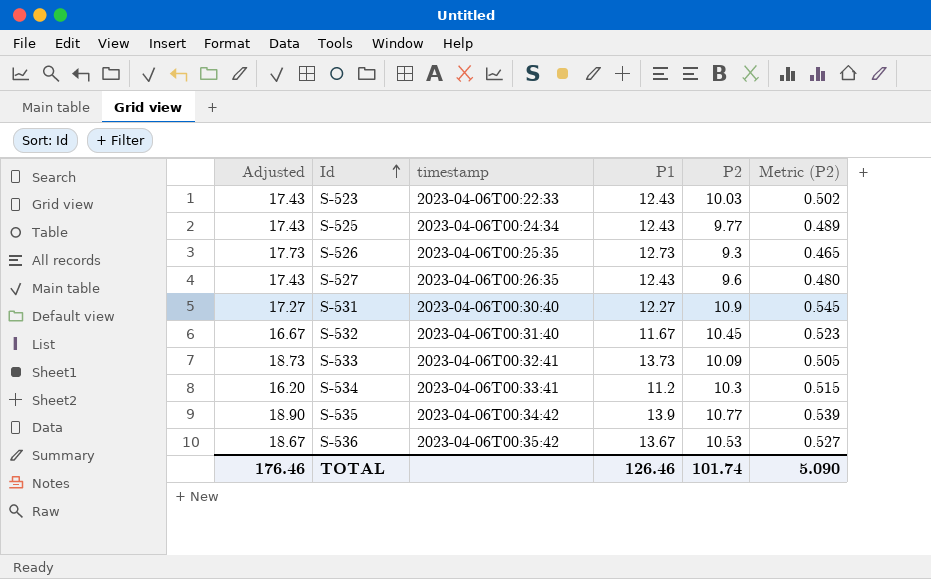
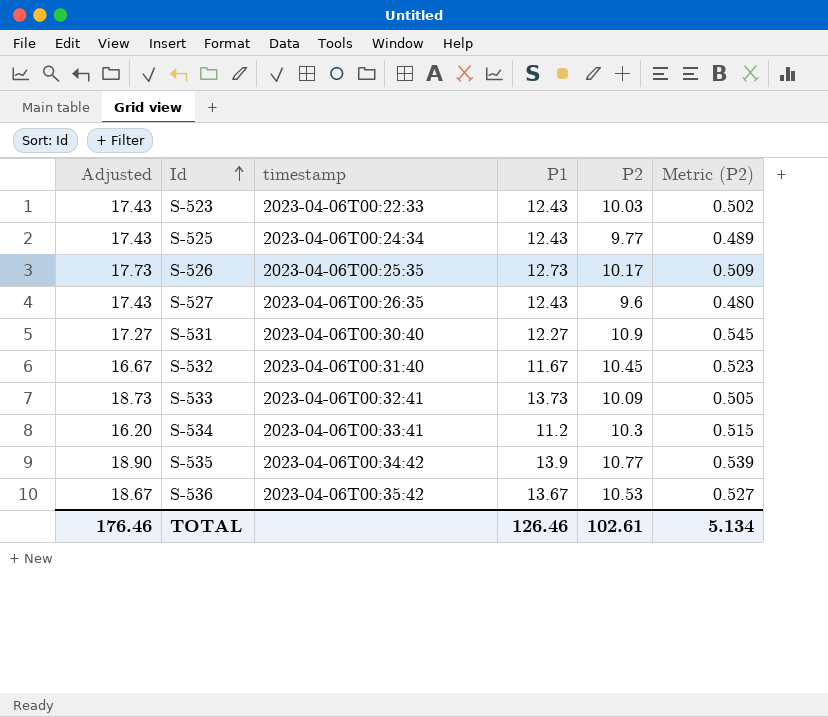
S-526 | P2: 9.3 -> 10.17
S-526 | Metric (P2): 0.465 -> 0.509
TOTAL | P2: 101.74 -> 102.61
TOTAL | Metric (P2): 5.090 -> 5.134

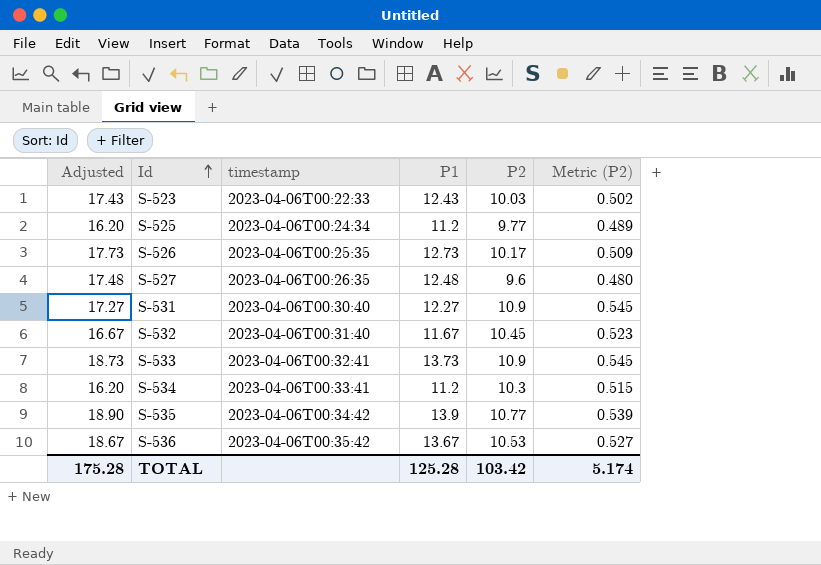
S-525 | Adjusted: 17.43 -> 16.20
S-525 | P1: 12.43 -> 11.2
S-527 | Adjusted: 17.43 -> 17.48
S-527 | P1: 12.43 -> 12.48
S-533 | P2: 10.09 -> 10.9
S-533 | Metric (P2): 0.505 -> 0.545
TOTAL | Adjusted: 176.46 -> 175.28
TOTAL | P1: 126.46 -> 125.28
TOTAL | P2: 102.61 -> 103.42
TOTAL | Metric (P2): 5.134 -> 5.174

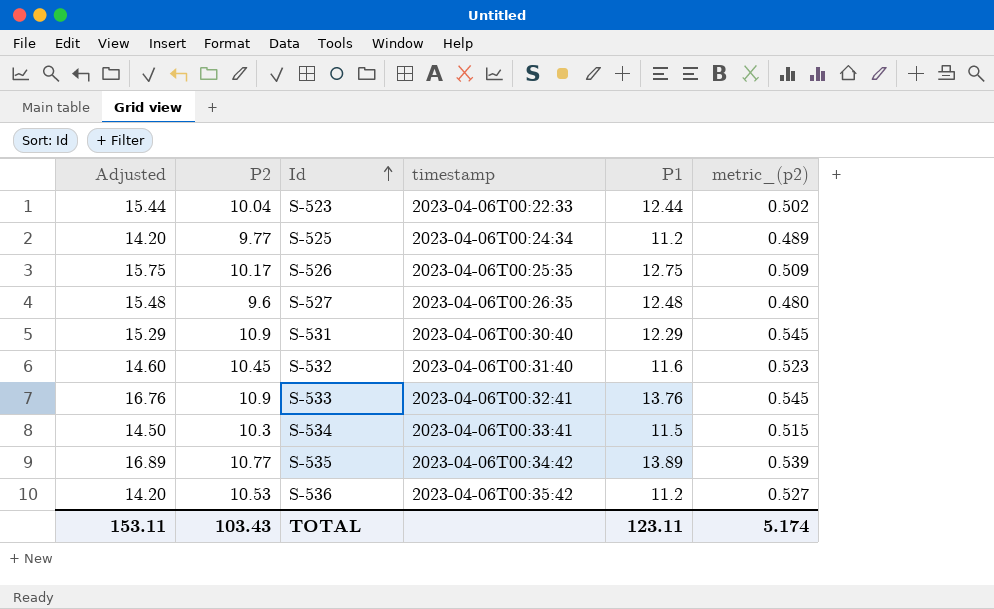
column Adjusted | formula: [P1] + 5 -> [P1] + 3
column P2 | position: 5 -> 2
column name: Metric (P2) -> metric_(p2)
S-523 | P2: 10.03 -> 10.04
S-523 | P1: 12.43 -> 12.44
S-526 | P1: 12.73 -> 12.75
S-531 | P1: 12.27 -> 12.29
S-532 | P1: 11.67 -> 11.6
S-533 | P1: 13.73 -> 13.76
S-534 | P1: 11.2 -> 11.5
S-535 | P1: 13.9 -> 13.89
S-536 | P1: 13.67 -> 11.2
TOTAL | Adjusted: 175.28 -> 153.11
TOTAL | P2: 103.42 -> 103.43
TOTAL | P1: 125.28 -> 123.11

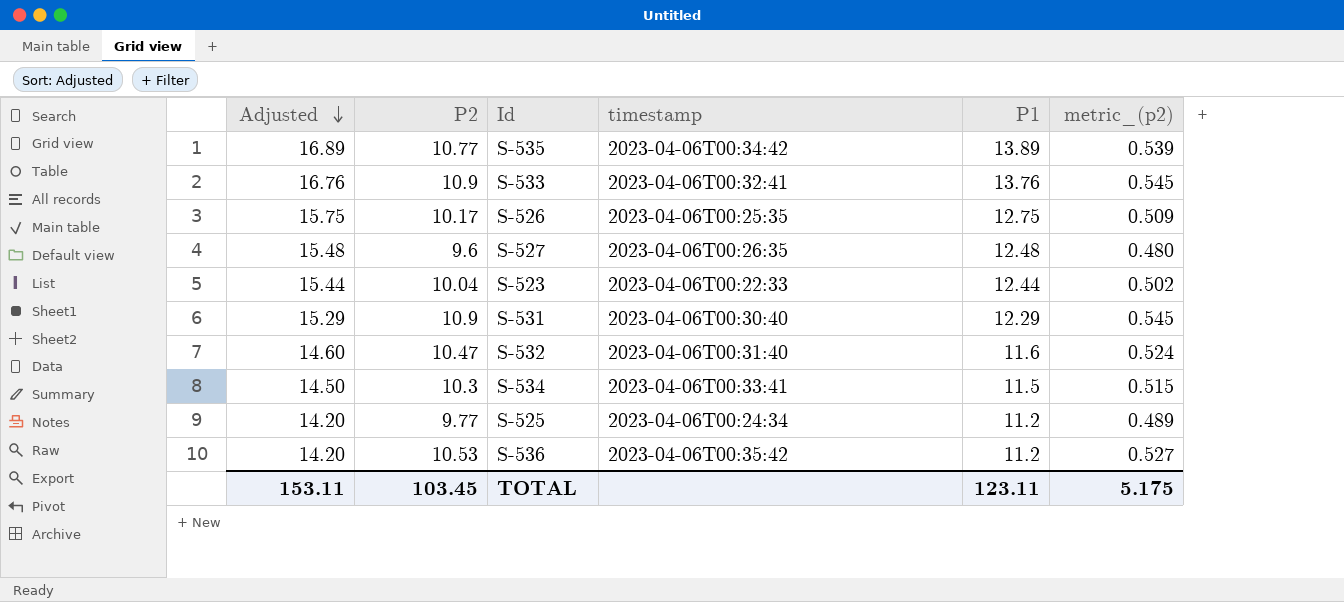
row order: Id ascending -> Adjusted descending
S-532 | P2: 10.45 -> 10.47
S-532 | metric_(p2): 0.523 -> 0.524
TOTAL | P2: 103.43 -> 103.45
TOTAL | metric_(p2): 5.174 -> 5.175

